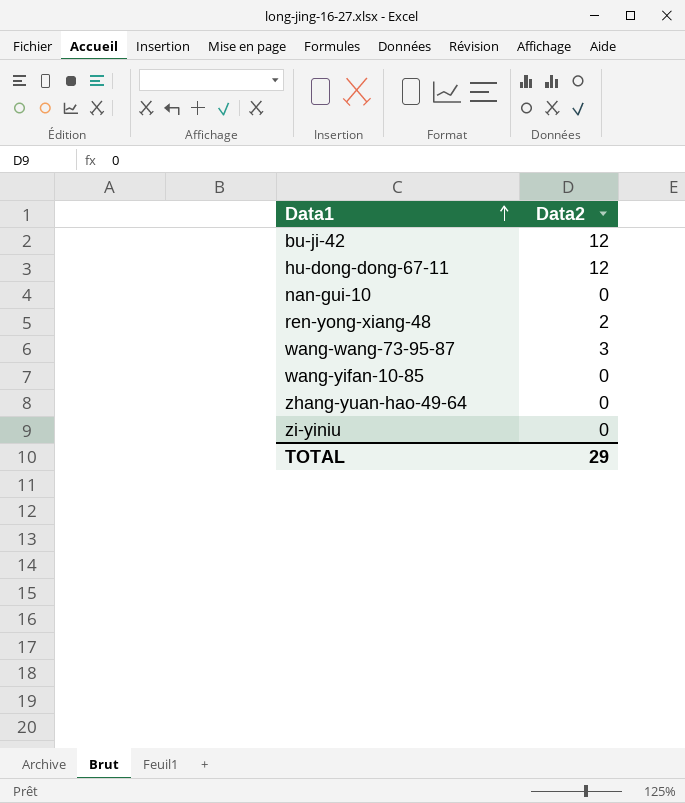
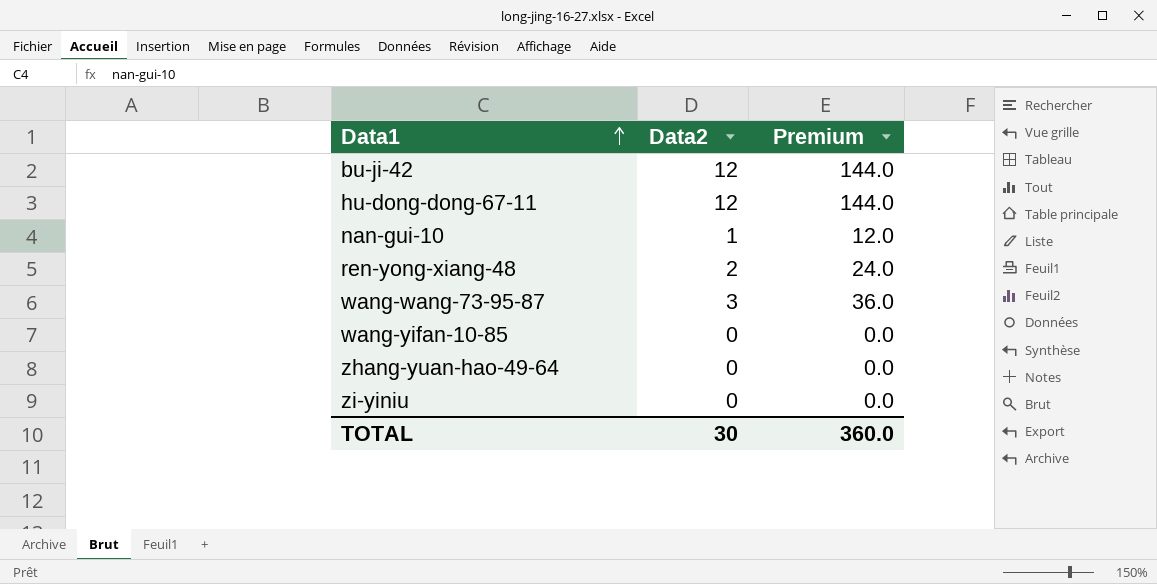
column Premium | formula: none -> [Data2] * 12
nan-gui-10 | Data2: 0 -> 1
TOTAL | Data2: 29 -> 30

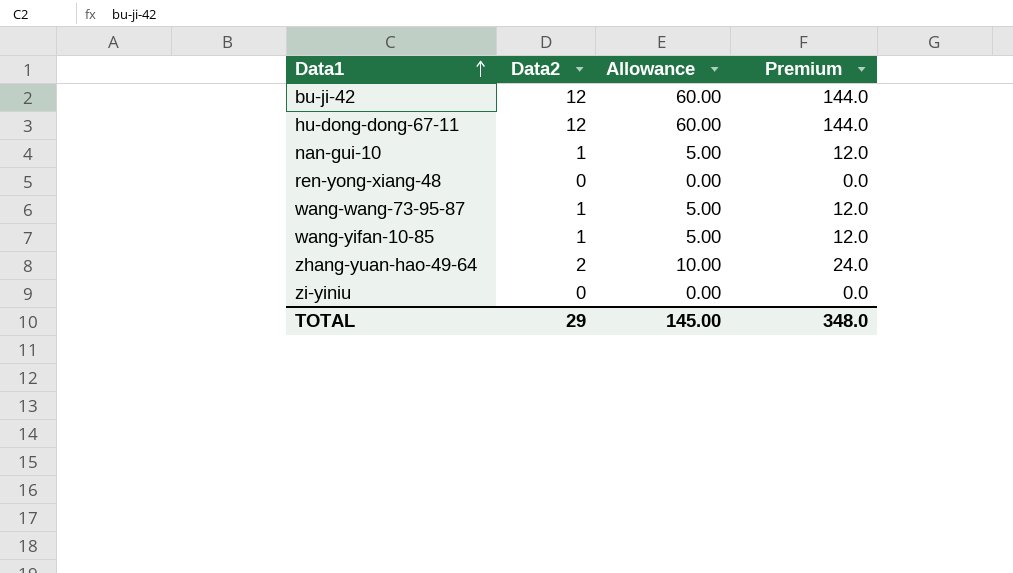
column Allowance | formula: none -> [Data2] * 5
ren-yong-xiang-48 | Data2: 2 -> 0
ren-yong-xiang-48 | Premium: 24.0 -> 0.0
wang-wang-73-95-87 | Data2: 3 -> 1
wang-wang-73-95-87 | Premium: 36.0 -> 12.0
wang-yifan-10-85 | Data2: 0 -> 1
wang-yifan-10-85 | Premium: 0.0 -> 12.0
zhang-yuan-hao-49-64 | Data2: 0 -> 2
zhang-yuan-hao-49-64 | Premium: 0.0 -> 24.0
TOTAL | Data2: 30 -> 29
TOTAL | Premium: 360.0 -> 348.0

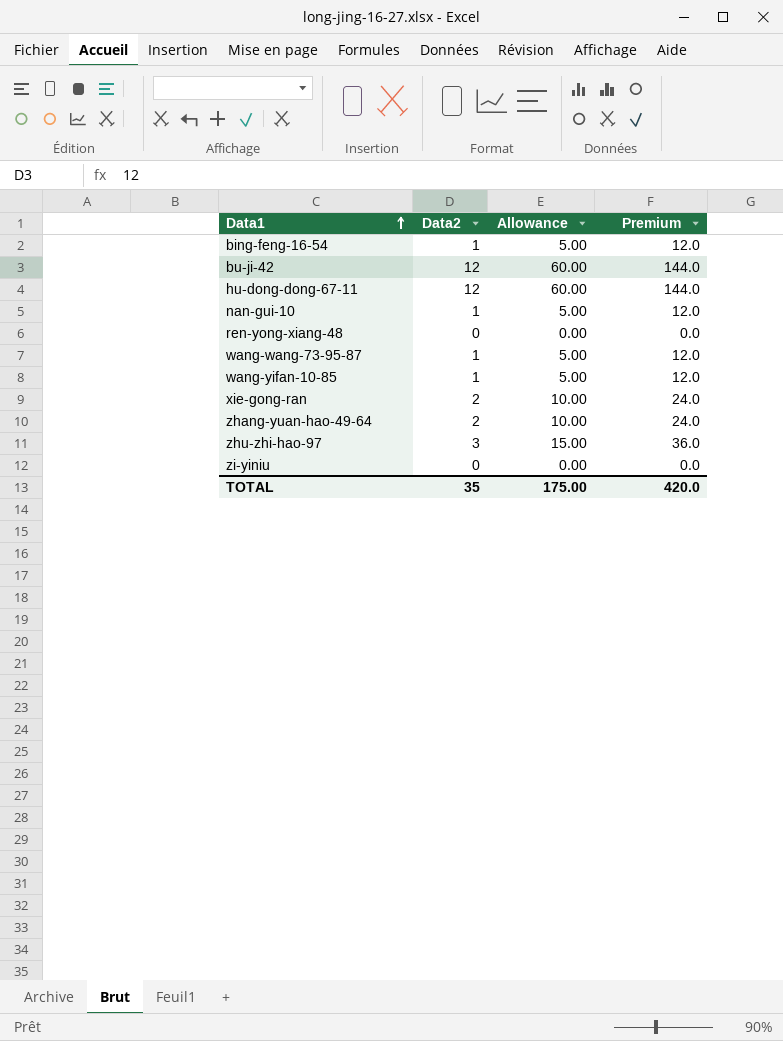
row bing-feng-16-54: none -> 1 | 5.00 | 12.0
row xie-gong-ran: none -> 2 | 10.00 | 24.0
row zhu-zhi-hao-97: none -> 3 | 15.00 | 36.0
TOTAL | Data2: 29 -> 35
TOTAL | Allowance: 145.00 -> 175.00
TOTAL | Premium: 348.0 -> 420.0

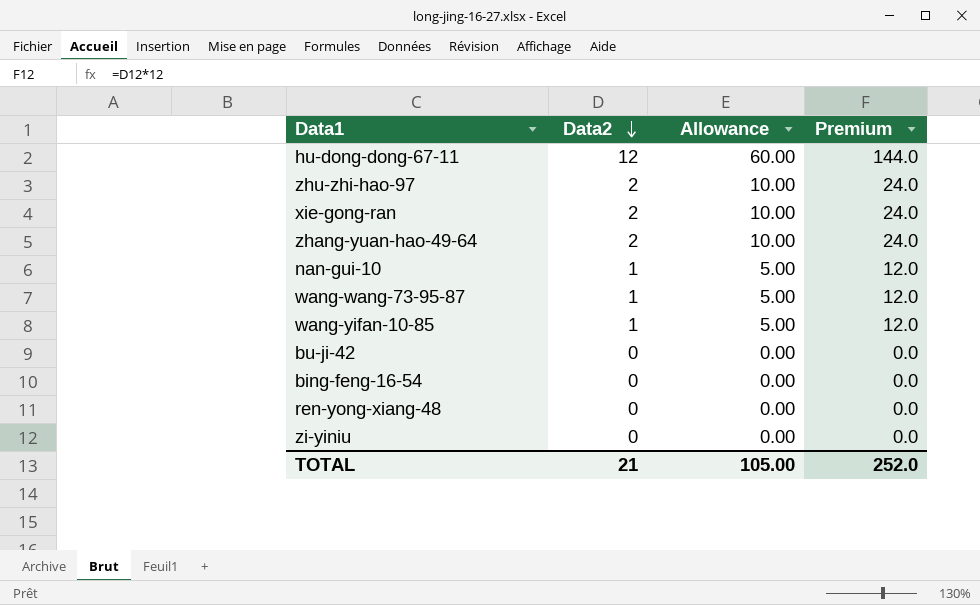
row order: Data1 ascending -> Data2 descending
zhu-zhi-hao-97 | Data2: 3 -> 2
zhu-zhi-hao-97 | Allowance: 15.00 -> 10.00
zhu-zhi-hao-97 | Premium: 36.0 -> 24.0
bu-ji-42 | Data2: 12 -> 0
bu-ji-42 | Allowance: 60.00 -> 0.00
bu-ji-42 | Premium: 144.0 -> 0.0
bing-feng-16-54 | Data2: 1 -> 0
bing-feng-16-54 | Allowance: 5.00 -> 0.00
bing-feng-16-54 | Premium: 12.0 -> 0.0
TOTAL | Data2: 35 -> 21
TOTAL | Allowance: 175.00 -> 105.00
TOTAL | Premium: 420.0 -> 252.0

